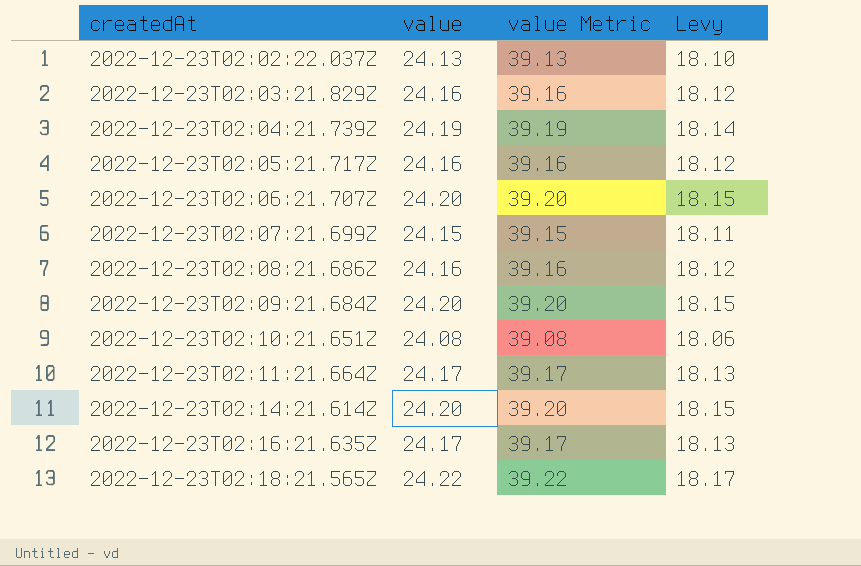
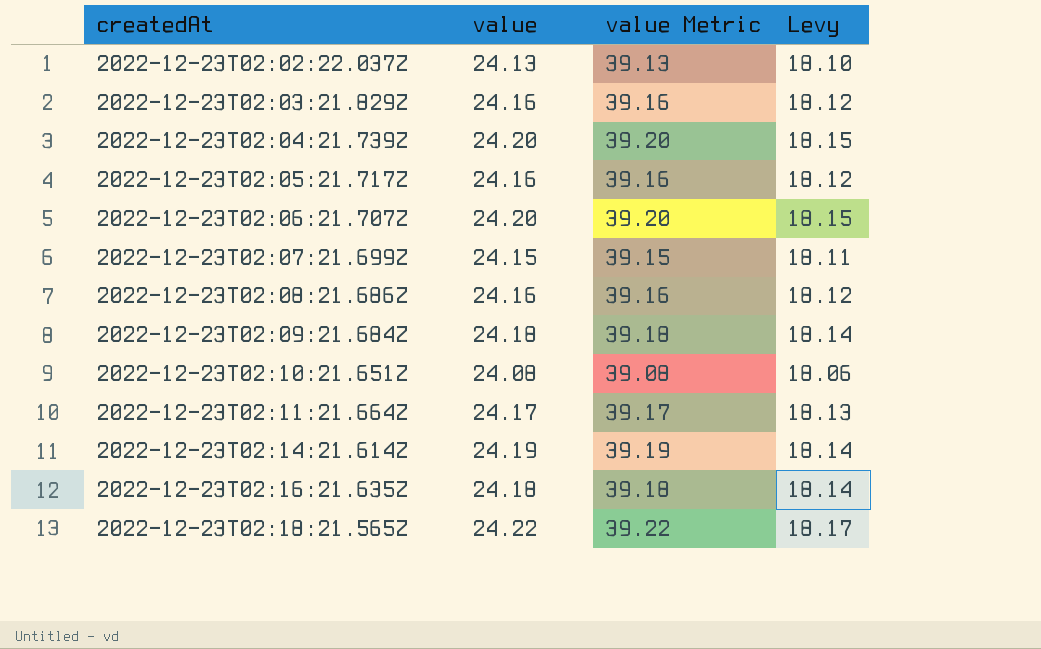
2022-12-23T02:04:21.739Z | value: 24.19 -> 24.20
2022-12-23T02:04:21.739Z | value Metric: 39.19 -> 39.20
2022-12-23T02:04:21.739Z | Levy: 18.14 -> 18.15
2022-12-23T02:09:21.684Z | value: 24.20 -> 24.18
2022-12-23T02:09:21.684Z | value Metric: 39.20 -> 39.18
2022-12-23T02:09:21.684Z | Levy: 18.15 -> 18.14
2022-12-23T02:14:21.614Z | value: 24.20 -> 24.19
2022-12-23T02:14:21.614Z | value Metric: 39.20 -> 39.19
2022-12-23T02:14:21.614Z | Levy: 18.15 -> 18.14
2022-12-23T02:16:21.635Z | value: 24.17 -> 24.18
2022-12-23T02:16:21.635Z | value Metric: 39.17 -> 39.18
2022-12-23T02:16:21.635Z | Levy: 18.13 -> 18.14

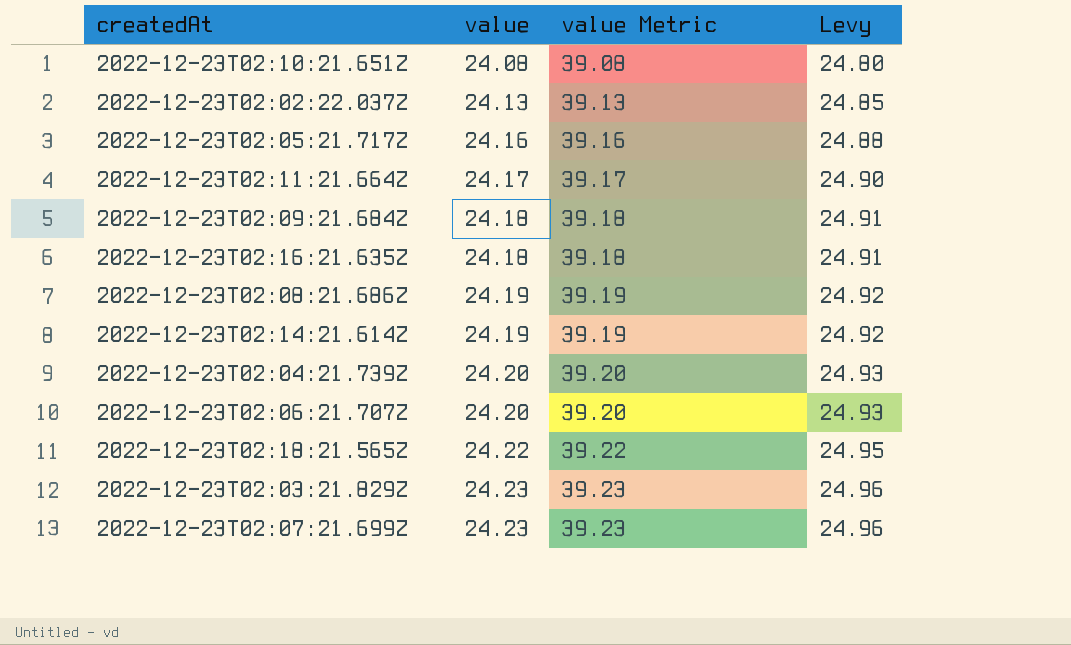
row order: createdAt ascending -> value ascending
column Levy | formula: [value] * 0.75 -> [value] * 1.03
2022-12-23T02:08:21.686Z | value: 24.16 -> 24.19
2022-12-23T02:08:21.686Z | value Metric: 39.16 -> 39.19
2022-12-23T02:03:21.829Z | value: 24.16 -> 24.23
2022-12-23T02:03:21.829Z | value Metric: 39.16 -> 39.23
2022-12-23T02:07:21.699Z | value: 24.15 -> 24.23
2022-12-23T02:07:21.699Z | value Metric: 39.15 -> 39.23

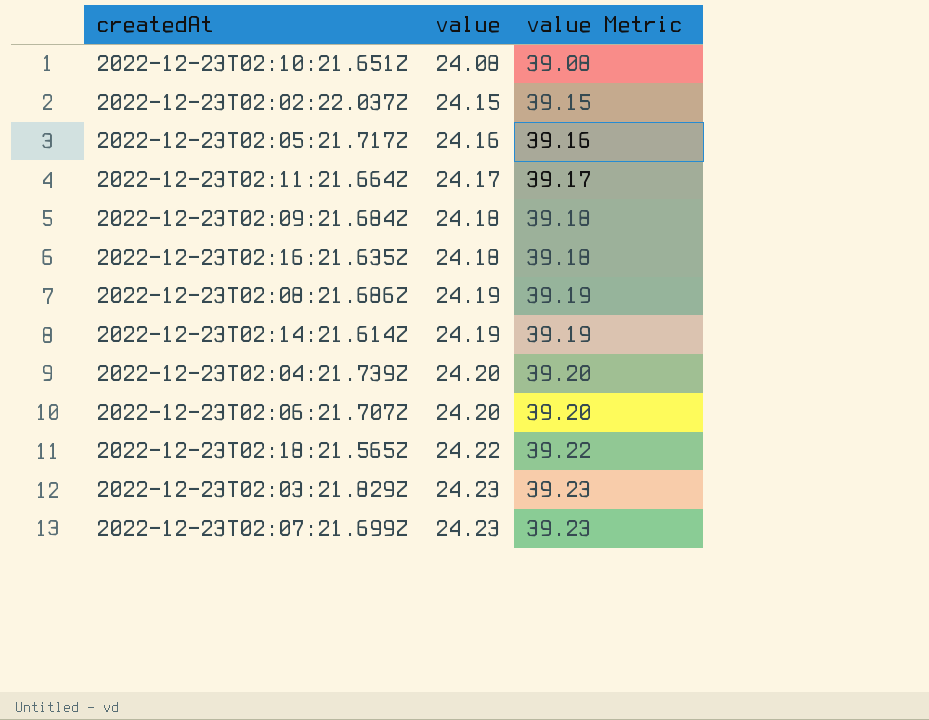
column Levy | formula: [value] * 1.03 -> none
2022-12-23T02:02:22.037Z | value: 24.13 -> 24.15
2022-12-23T02:02:22.037Z | value Metric: 39.13 -> 39.15

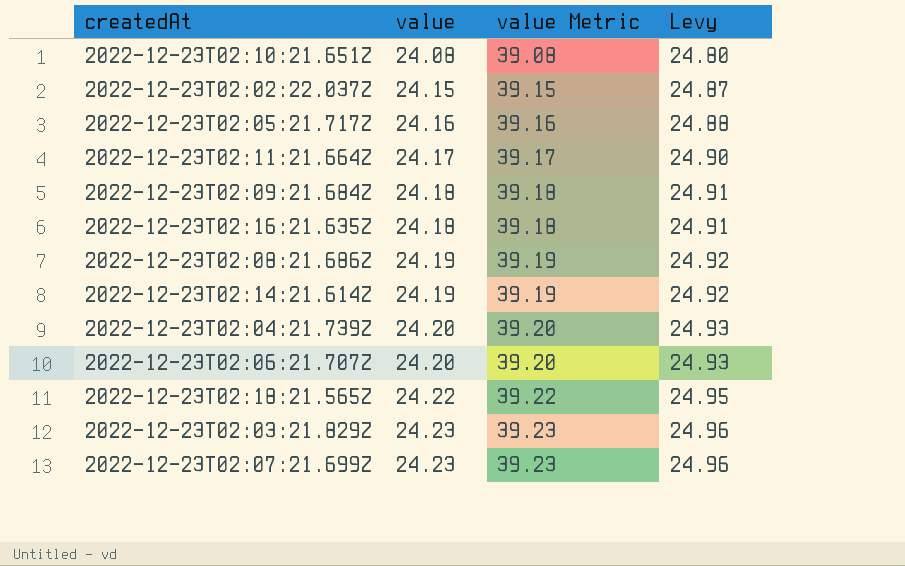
column Levy | formula: none -> [value] * 1.03

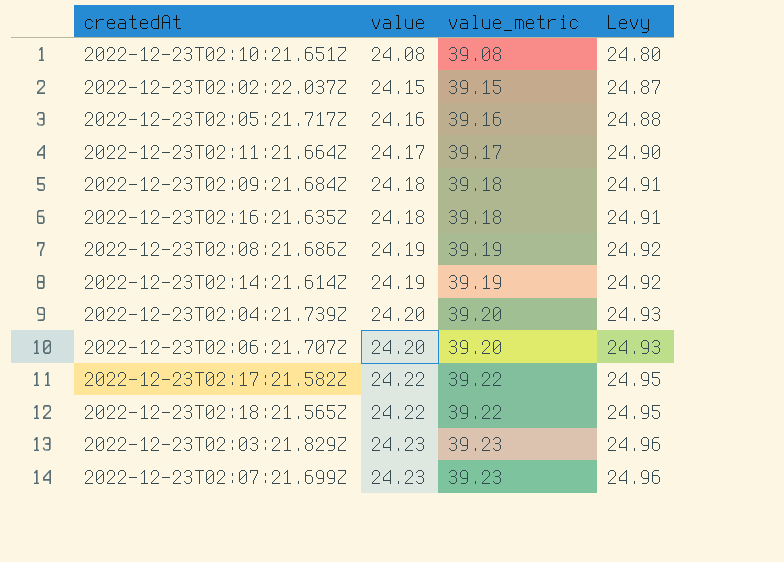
column name: value Metric -> value_metric
row 2022-12-23T02:17:21.582Z: none -> 24.22 | 39.22 | 24.95

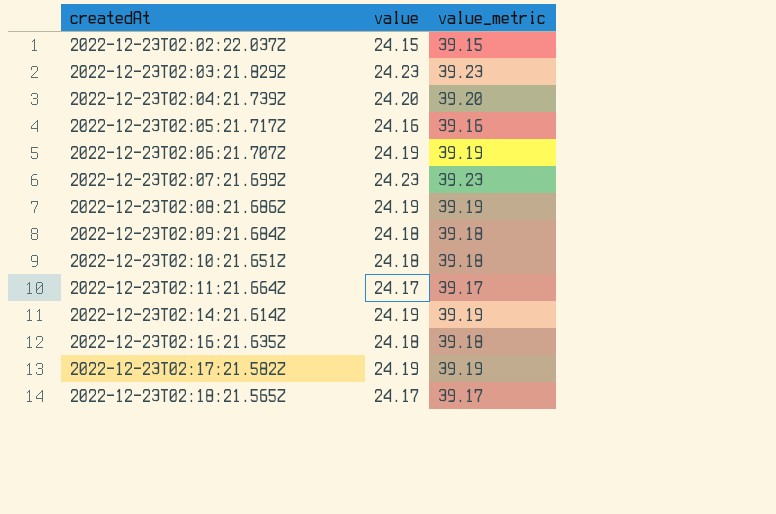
row order: value ascending -> createdAt ascending
column Levy | formula: [value] * 1.03 -> none
2022-12-23T02:06:21.707Z | value: 24.20 -> 24.19
2022-12-23T02:06:21.707Z | value_metric: 39.20 -> 39.19
2022-12-23T02:10:21.651Z | value: 24.08 -> 24.18
2022-12-23T02:10:21.651Z | value_metric: 39.08 -> 39.18
2022-12-23T02:17:21.582Z | value: 24.22 -> 24.19
2022-12-23T02:17:21.582Z | value_metric: 39.22 -> 39.19
2022-12-23T02:18:21.565Z | value: 24.22 -> 24.17
2022-12-23T02:18:21.565Z | value_metric: 39.22 -> 39.17

